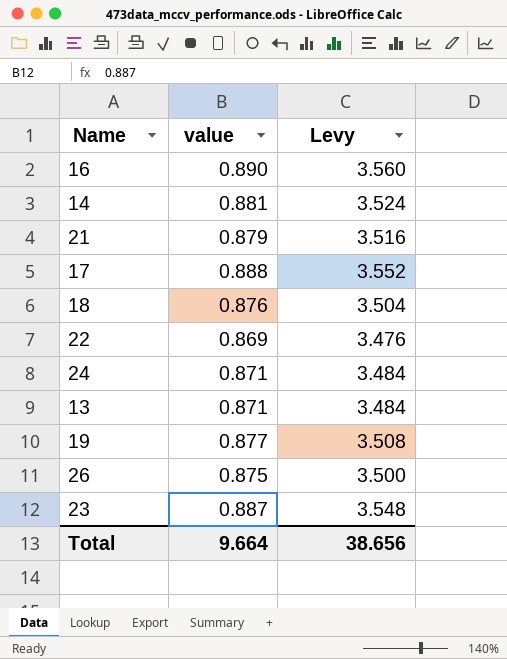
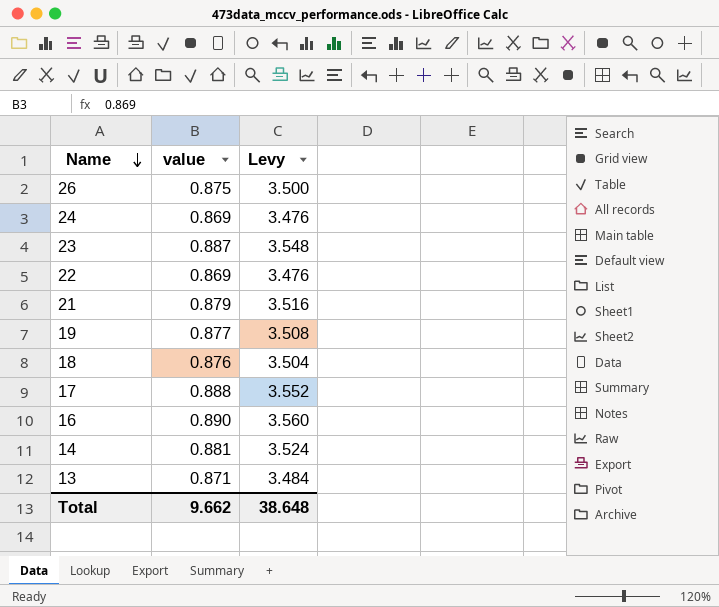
row order: none -> Name descending
24 | value: 0.871 -> 0.869
24 | Levy: 3.484 -> 3.476
Total | value: 9.664 -> 9.662
Total | Levy: 38.656 -> 38.648

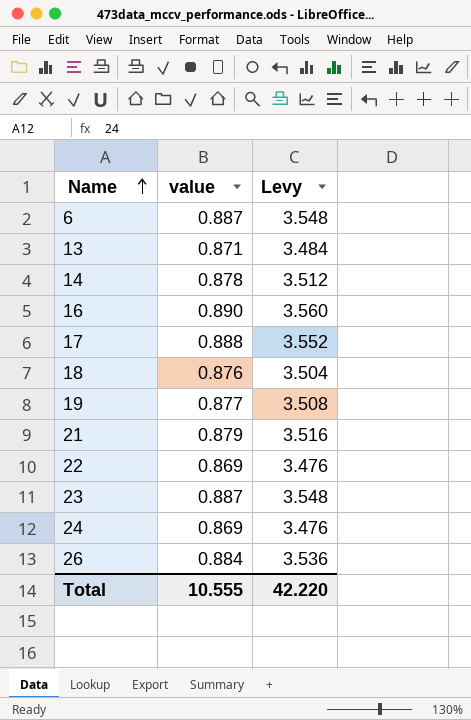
row order: Name descending -> Name ascending
row 6: none -> 0.887 | 3.548
14 | value: 0.881 -> 0.878
14 | Levy: 3.524 -> 3.512
26 | value: 0.875 -> 0.884
26 | Levy: 3.500 -> 3.536
Total | value: 9.662 -> 10.555
Total | Levy: 38.648 -> 42.220

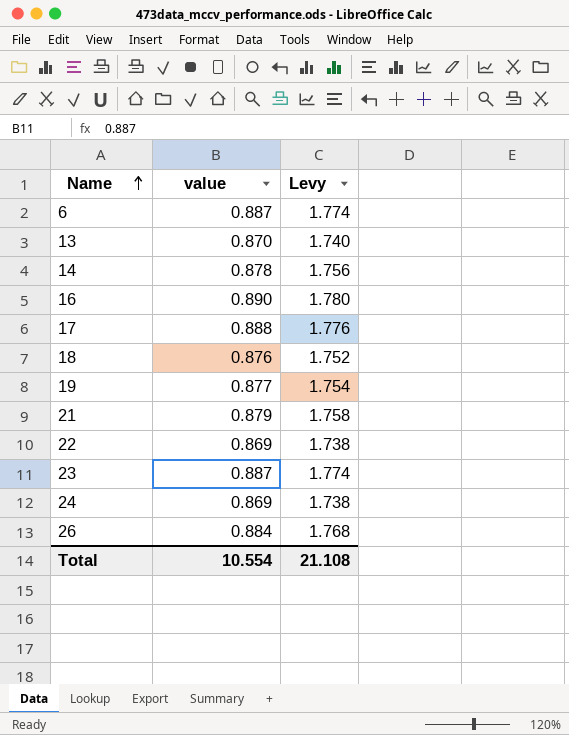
column Levy | formula: [value] * 4 -> [value] * 2
13 | value: 0.871 -> 0.870
Total | value: 10.555 -> 10.554
Total | Levy: 42.220 -> 21.108

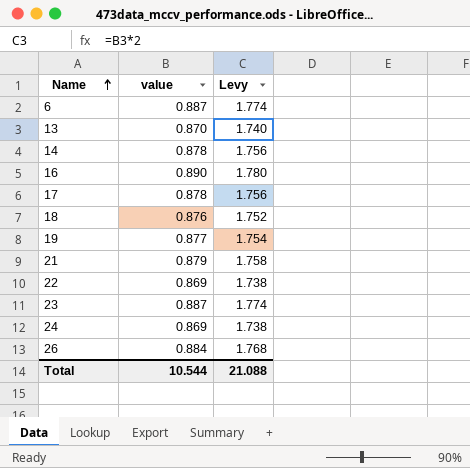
17 | value: 0.888 -> 0.878
17 | Levy: 1.776 -> 1.756
Total | value: 10.554 -> 10.544
Total | Levy: 21.108 -> 21.088

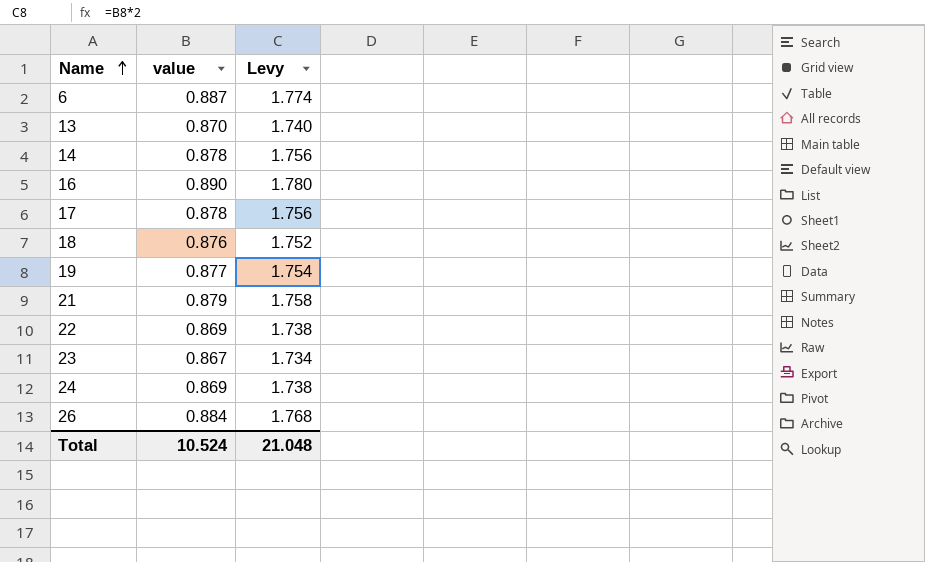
23 | value: 0.887 -> 0.867
23 | Levy: 1.774 -> 1.734
Total | value: 10.544 -> 10.524
Total | Levy: 21.088 -> 21.048

